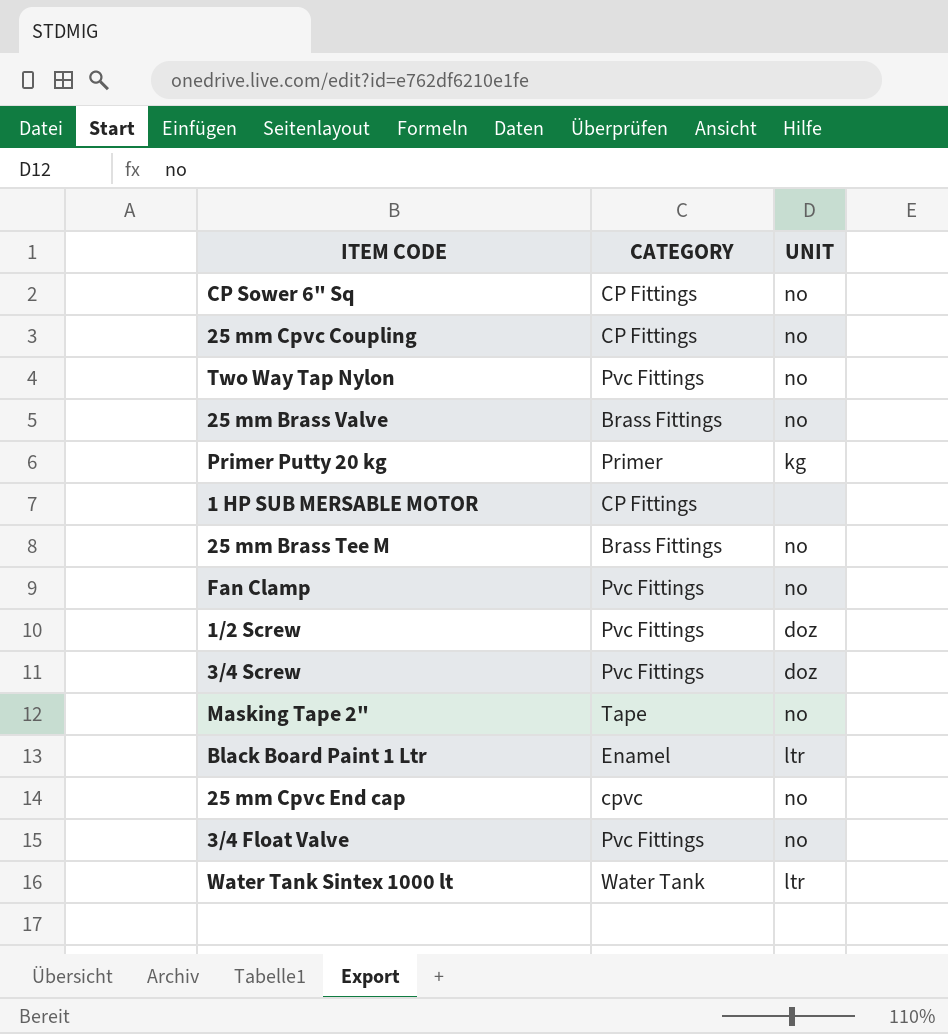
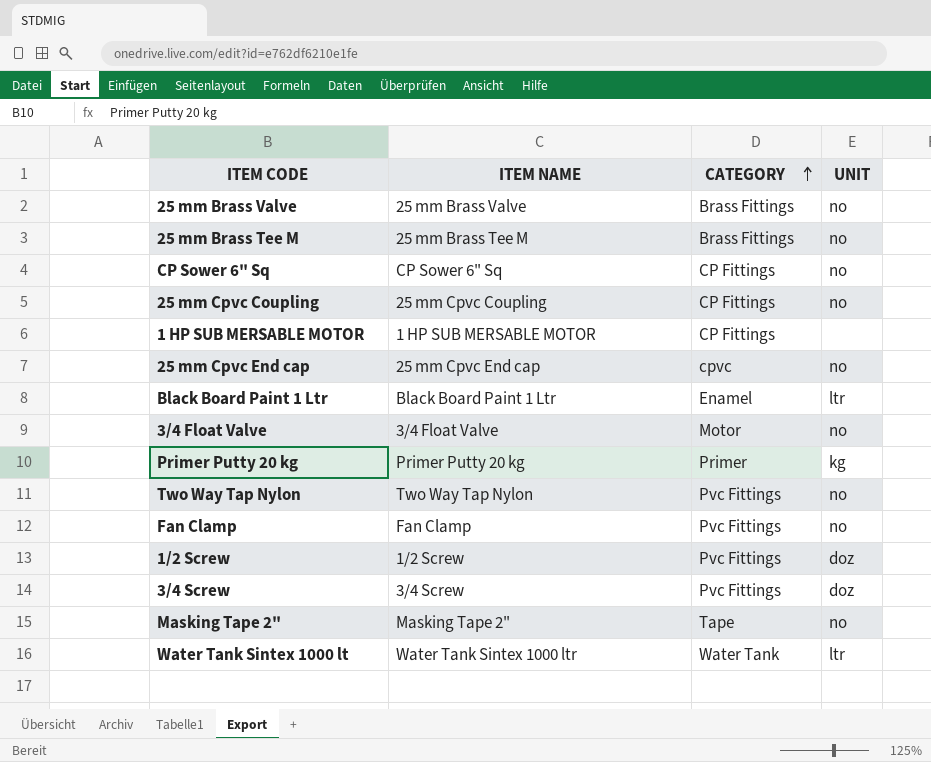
row order: none -> CATEGORY ascending
column ITEM NAME | position: none -> 2
3/4 Float Valve | CATEGORY: Pvc Fittings -> Motor

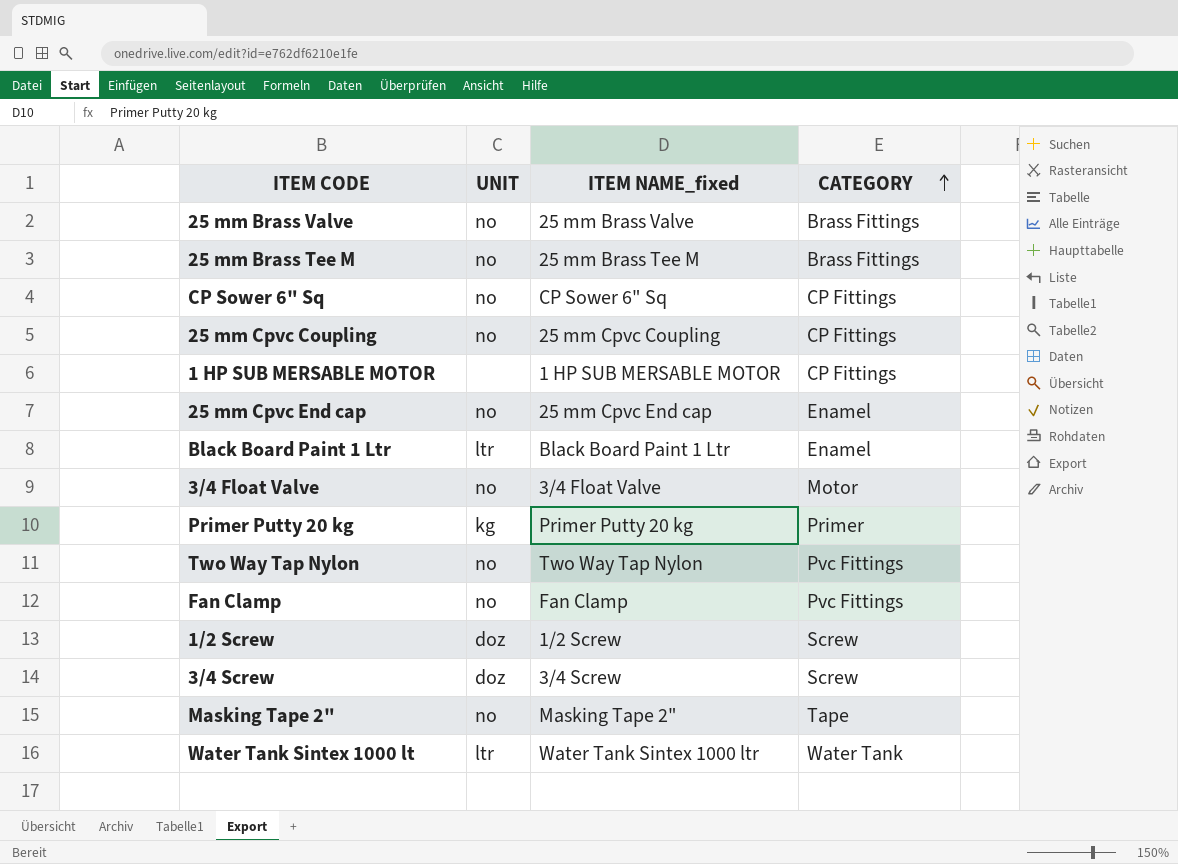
column UNIT | position: 4 -> 2
column name: ITEM NAME -> ITEM NAME_fixed
25 mm Cpvc End cap | CATEGORY: cpvc -> Enamel
1/2 Screw | CATEGORY: Pvc Fittings -> Screw
3/4 Screw | CATEGORY: Pvc Fittings -> Screw

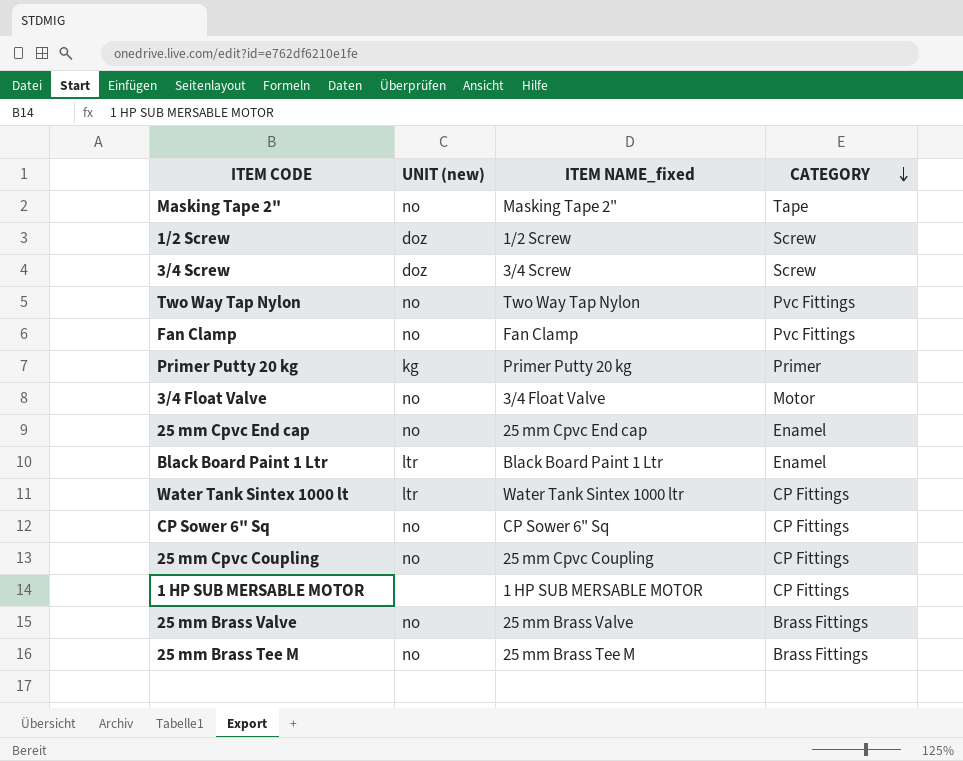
row order: CATEGORY ascending -> CATEGORY descending
column name: UNIT -> UNIT (new)
Water Tank Sintex 1000 lt | CATEGORY: Water Tank -> CP Fittings

